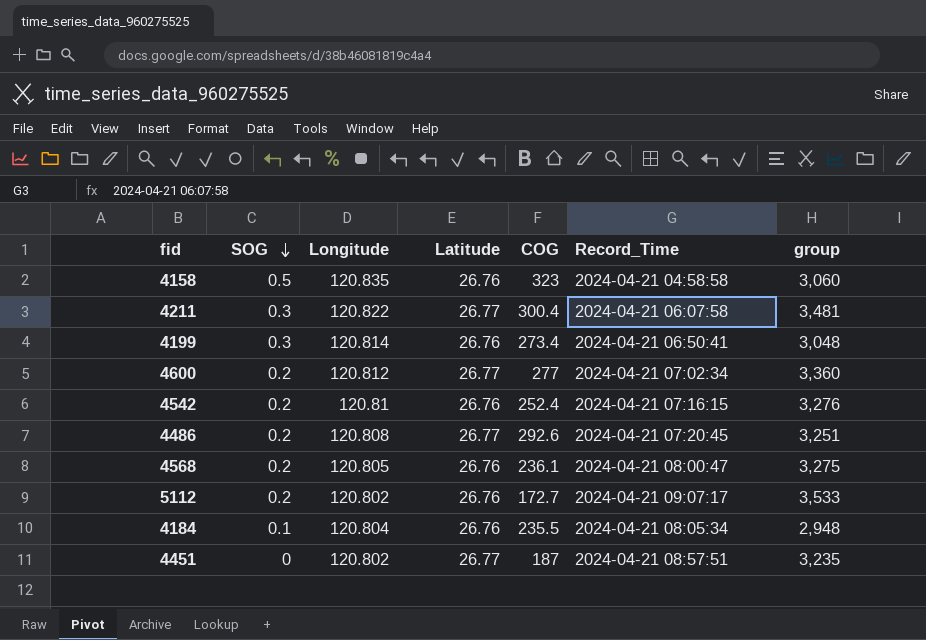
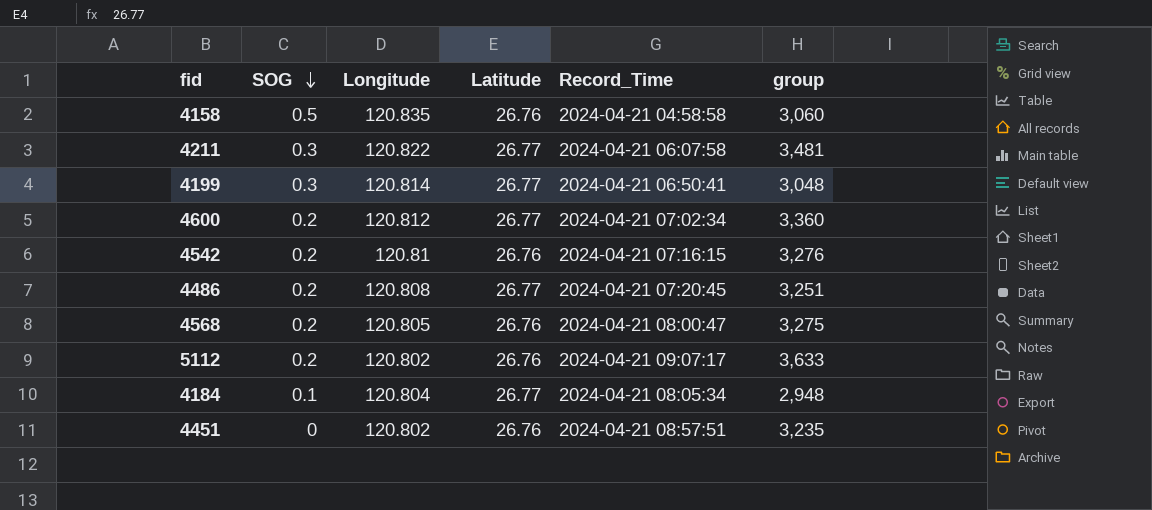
column COG | position: 5 -> none
4199 | Latitude: 26.76 -> 26.77
5112 | group: 3,533 -> 3,633
4184 | Latitude: 26.76 -> 26.77
4451 | Latitude: 26.77 -> 26.76

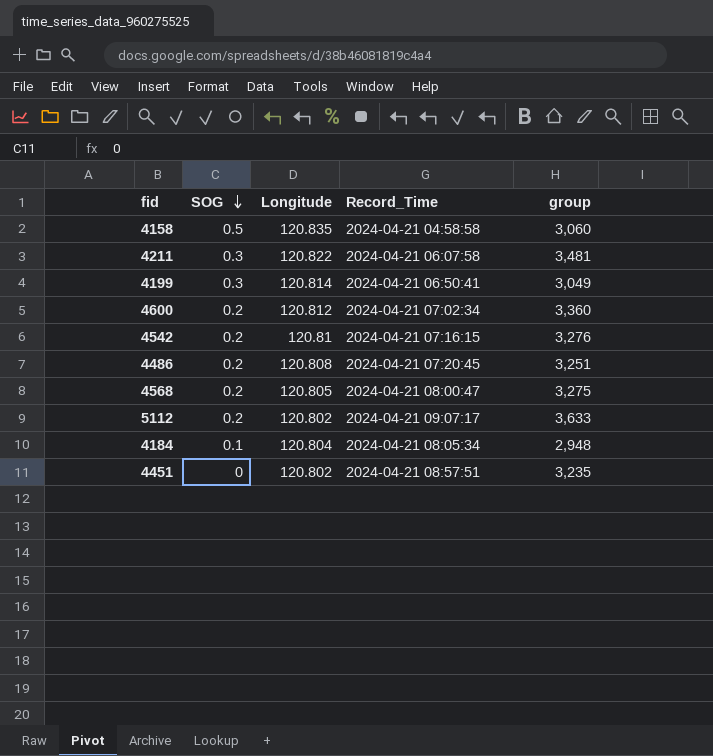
column Latitude | position: 4 -> none
4199 | group: 3,048 -> 3,049

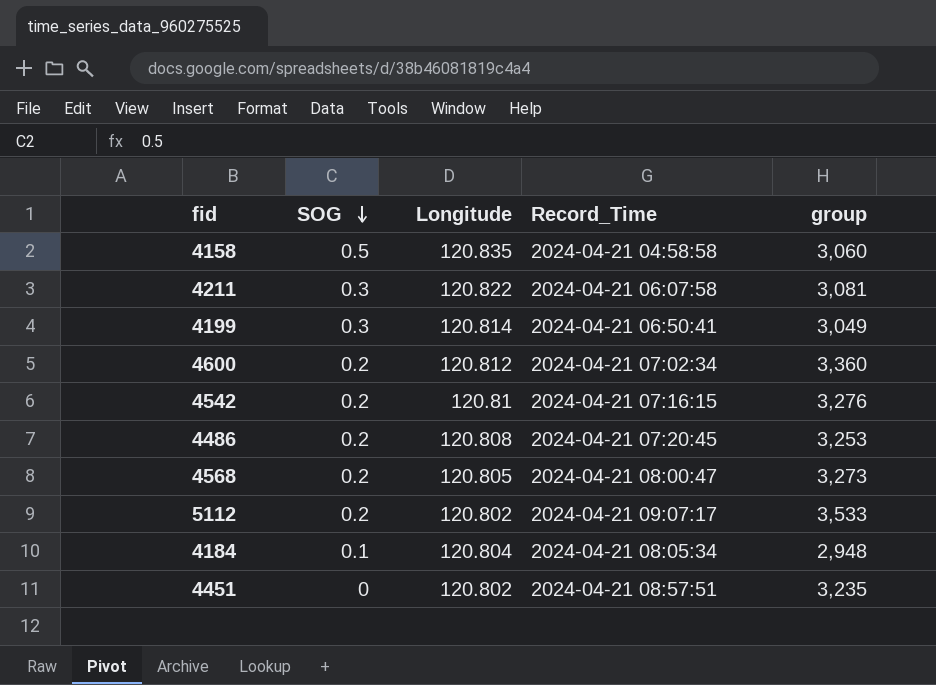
4211 | group: 3,481 -> 3,081
4486 | group: 3,251 -> 3,253
4568 | group: 3,275 -> 3,273
5112 | group: 3,633 -> 3,533

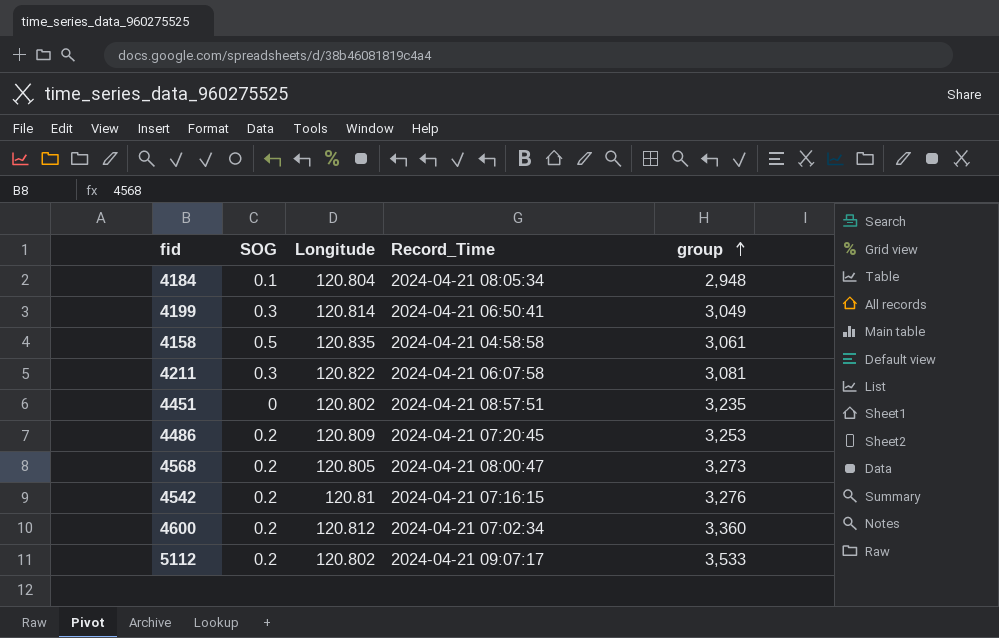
row order: SOG descending -> group ascending
4158 | group: 3,060 -> 3,061
4486 | Longitude: 120.808 -> 120.809

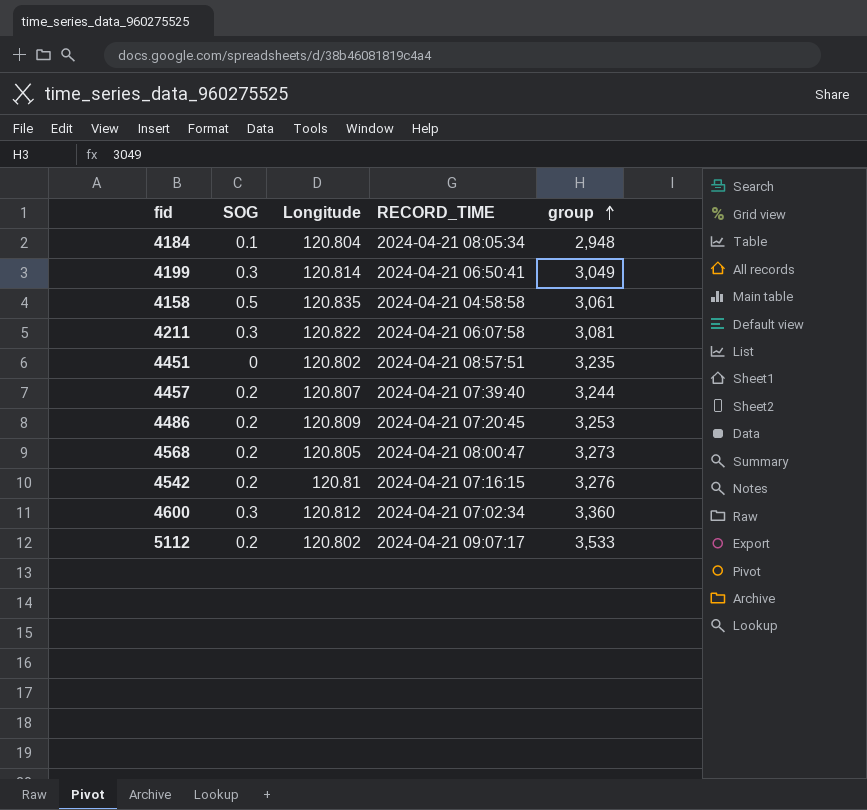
column name: Record_Time -> RECORD_TIME
row 4457: none -> 0.2 | 120.807 | 2024-04-21 07:39:40 | 3,244
4600 | SOG: 0.2 -> 0.3

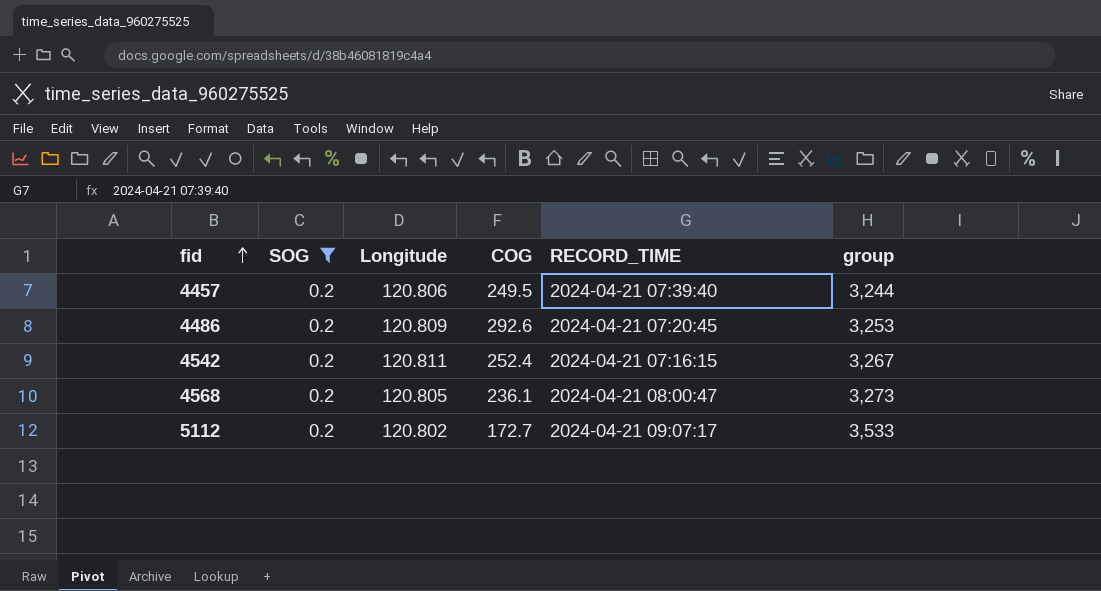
filter: none -> SOG = 0.2
row order: group ascending -> fid ascending
column COG | position: none -> 4
4457 | Longitude: 120.807 -> 120.806
4542 | Longitude: 120.81 -> 120.811
4542 | group: 3,276 -> 3,267

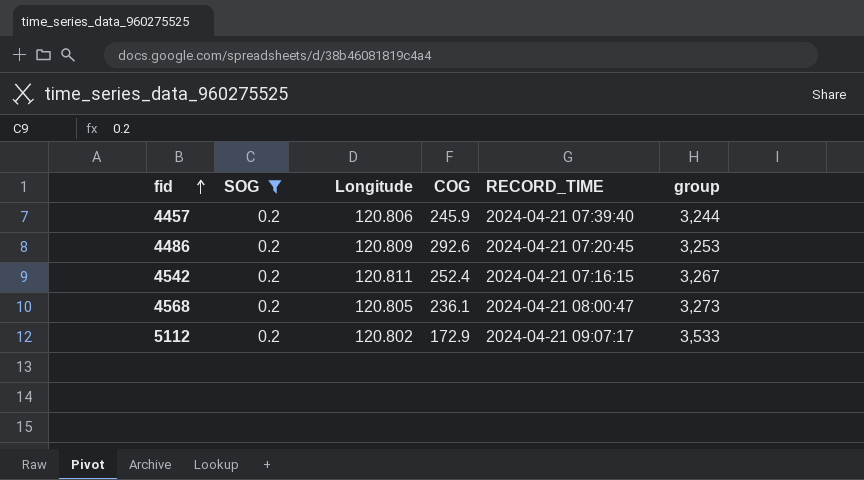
4457 | COG: 249.5 -> 245.9
5112 | COG: 172.7 -> 172.9

